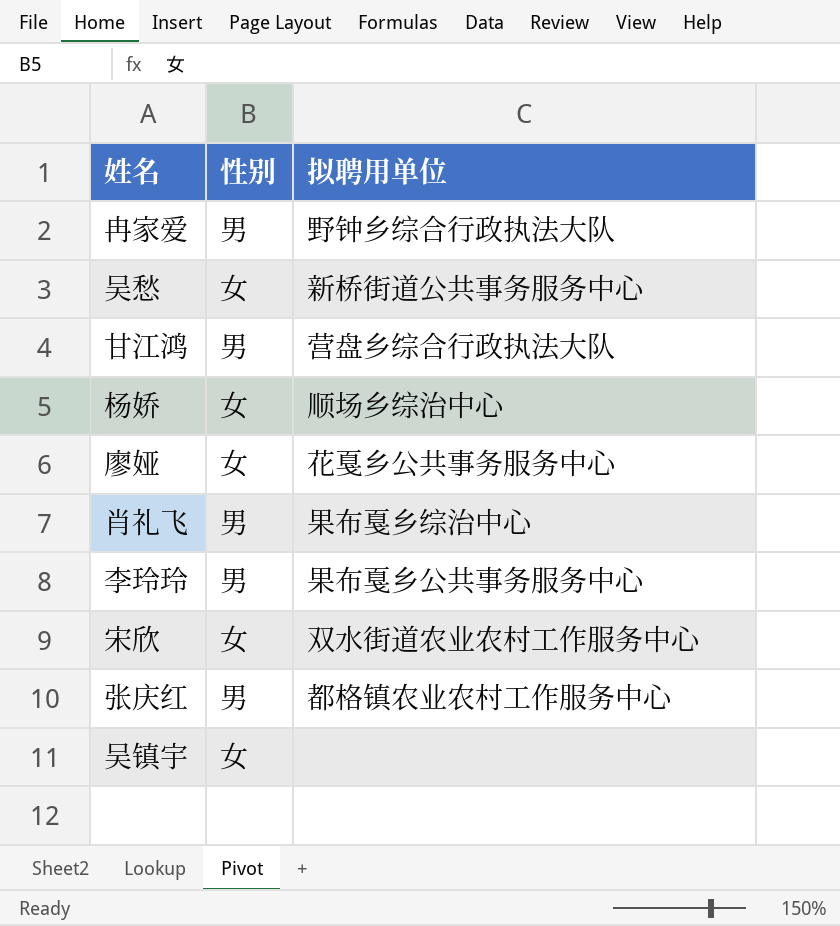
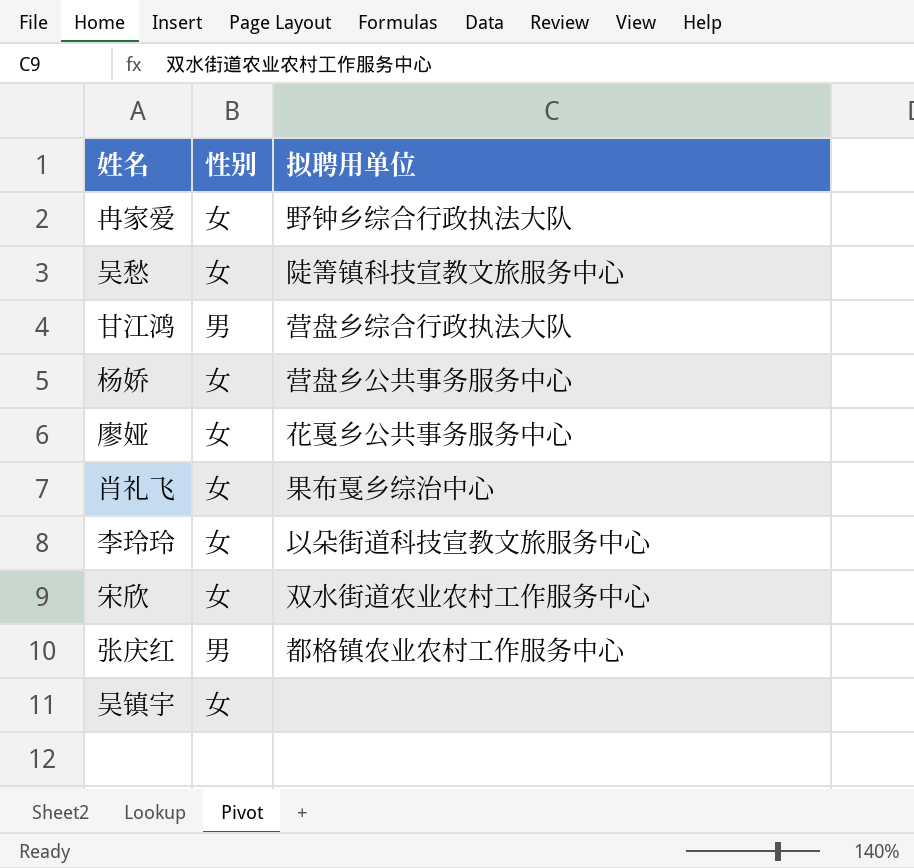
冉家爱 | 性别: 男 -> 女
吴愁 | 拟聘用单位: 新桥街道公共事务服务中心 -> 陡箐镇科技宣教文旅服务中心
杨娇 | 拟聘用单位: 顺场乡综治中心 -> 营盘乡公共事务服务中心
肖礼飞 | 性别: 男 -> 女
李玲玲 | 性别: 男 -> 女
李玲玲 | 拟聘用单位: 果布戛乡公共事务服务中心 -> 以朵街道科技宣教文旅服务中心

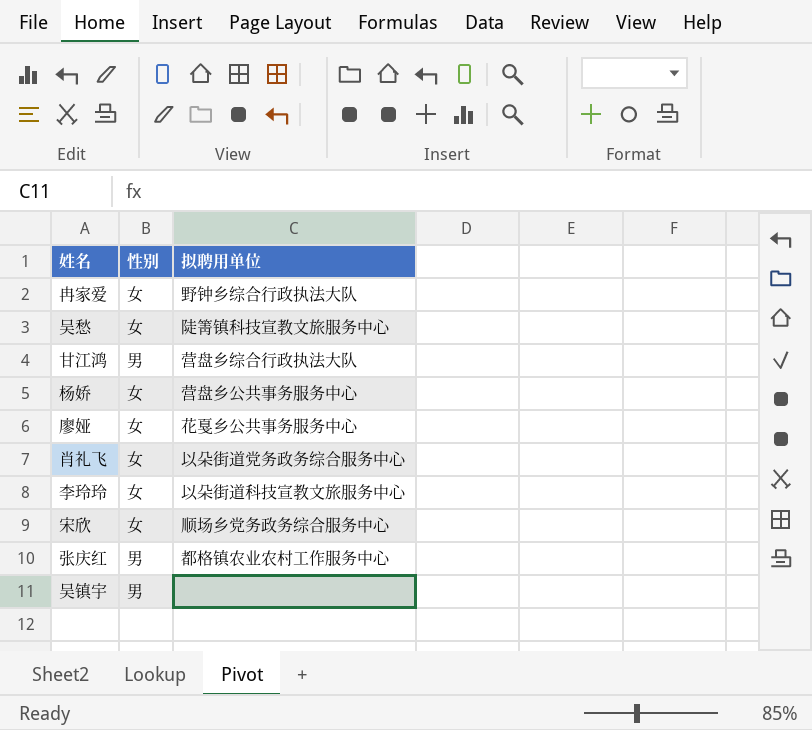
肖礼飞 | 拟聘用单位: 果布戛乡综治中心 -> 以朵街道党务政务综合服务中心
宋欣 | 拟聘用单位: 双水街道农业农村工作服务中心 -> 顺场乡党务政务综合服务中心
吴镇宇 | 性别: 女 -> 男

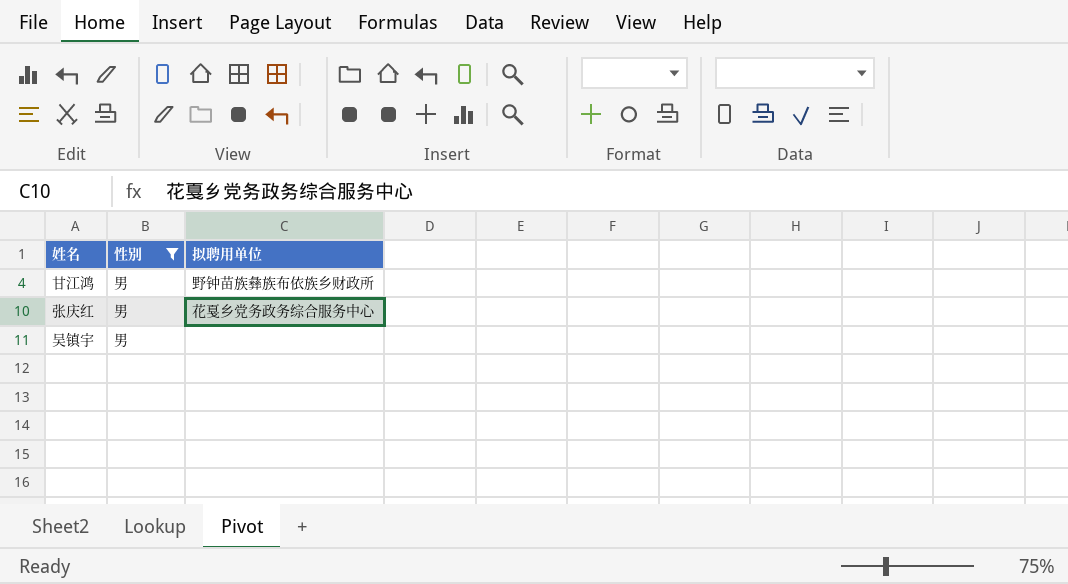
filter: none -> 性别 = 男
甘江鸿 | 拟聘用单位: 营盘乡综合行政执法大队 -> 野钟苗族彝族布依族乡财政所
张庆红 | 拟聘用单位: 都格镇农业农村工作服务中心 -> 花戛乡党务政务综合服务中心

